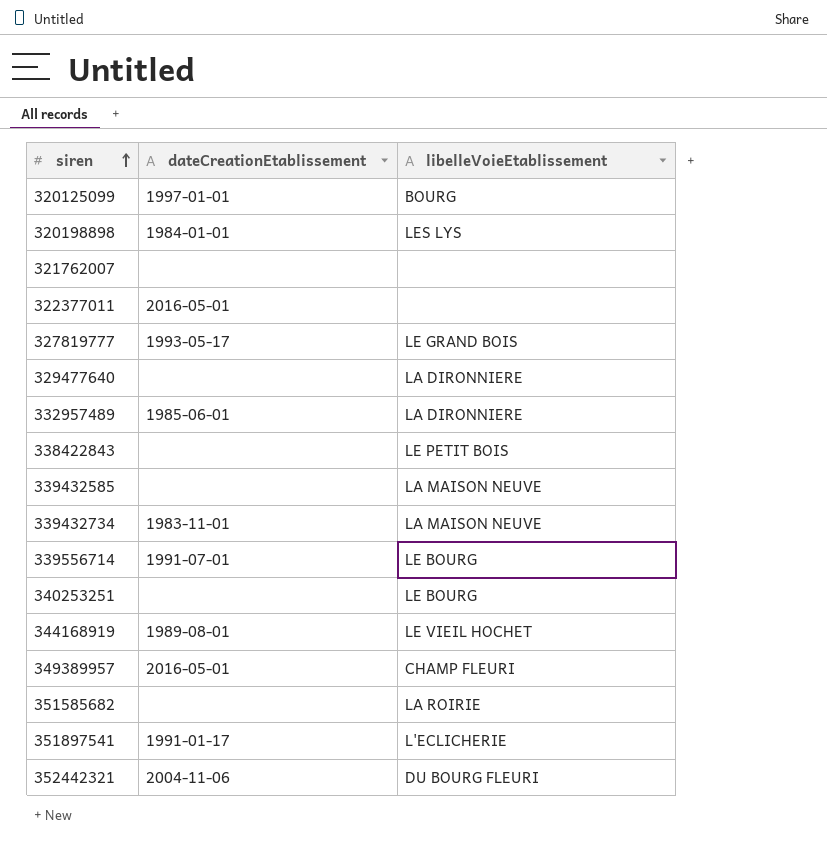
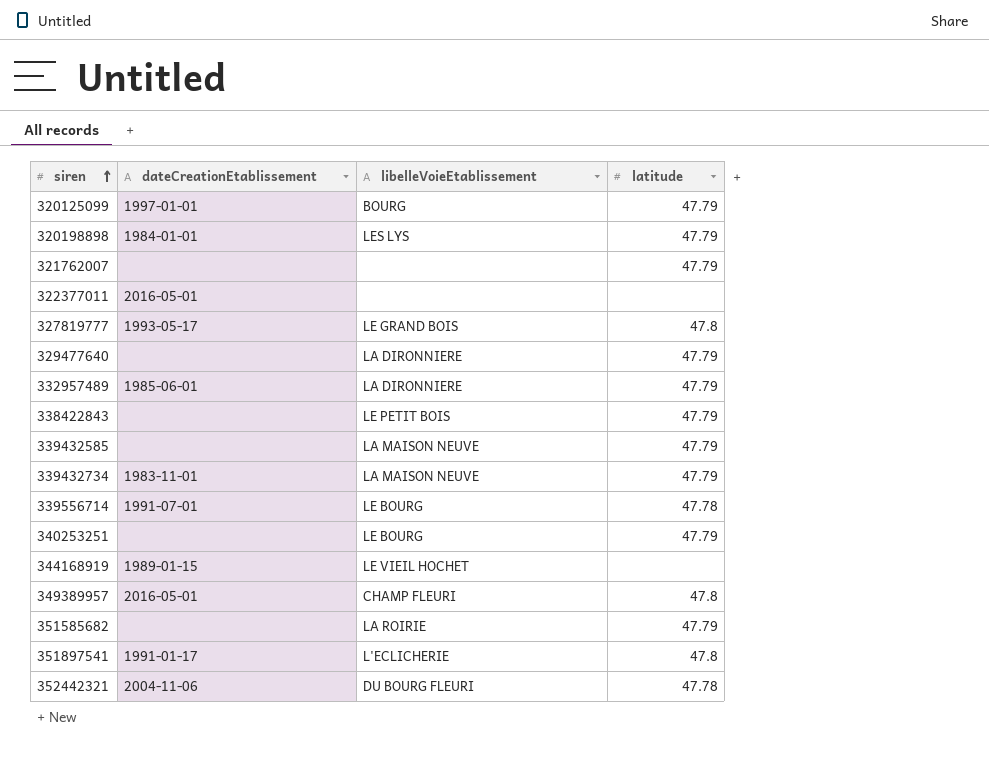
column latitude | position: none -> 4
344168919 | dateCreationEtablissement: 1989-08-01 -> 1989-01-15

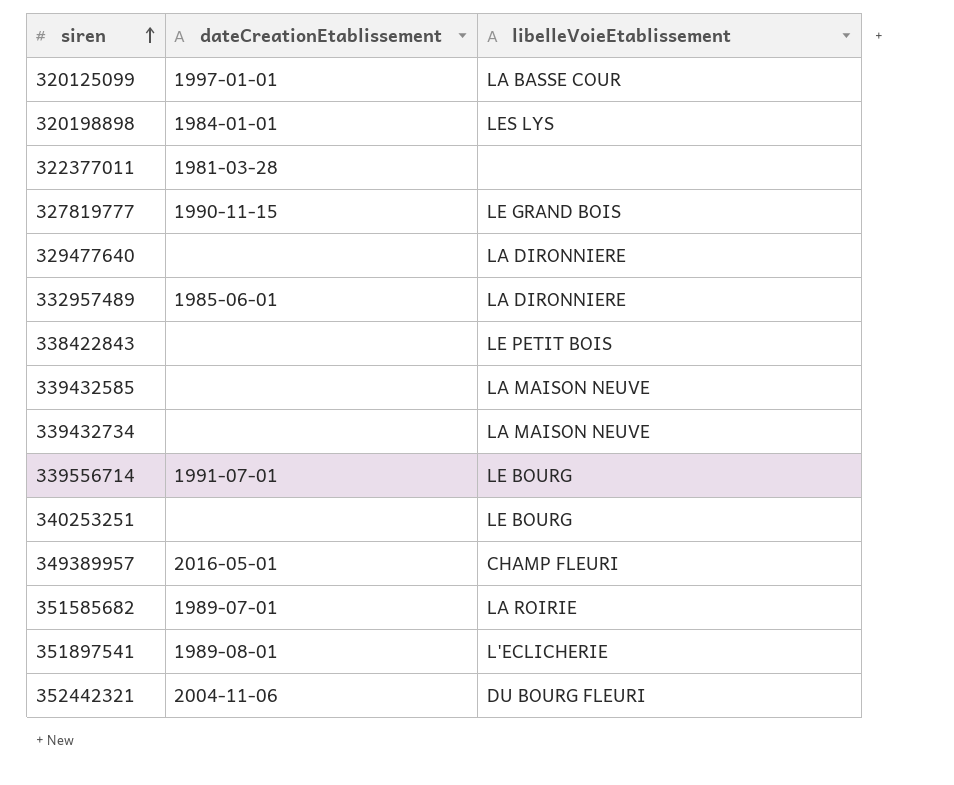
column latitude | position: 4 -> none
row 321762007: none | none | 47.79 -> none
row 344168919: 1989-01-15 | LE VIEIL HOCHET | none -> none
320125099 | libelleVoieEtablissement: BOURG -> LA BASSE COUR
322377011 | dateCreationEtablissement: 2016-05-01 -> 1981-03-28
327819777 | dateCreationEtablissement: 1993-05-17 -> 1990-11-15
339432734 | dateCreationEtablissement: 1983-11-01 -> none
351585682 | dateCreationEtablissement: none -> 1989-07-01
351897541 | dateCreationEtablissement: 1991-01-17 -> 1989-08-01

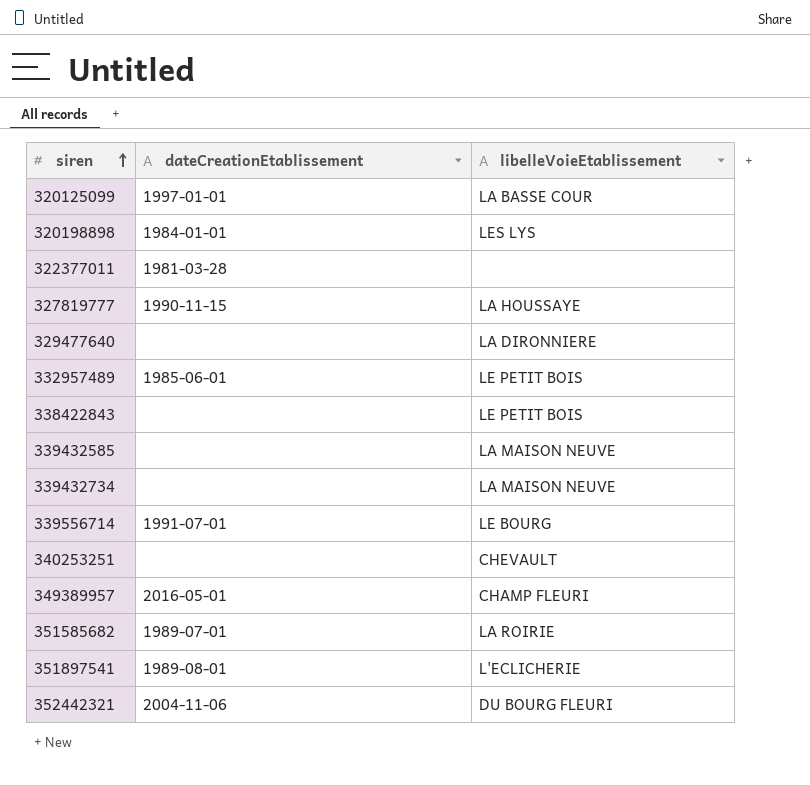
327819777 | libelleVoieEtablissement: LE GRAND BOIS -> LA HOUSSAYE
332957489 | libelleVoieEtablissement: LA DIRONNIERE -> LE PETIT BOIS
340253251 | libelleVoieEtablissement: LE BOURG -> CHEVAULT

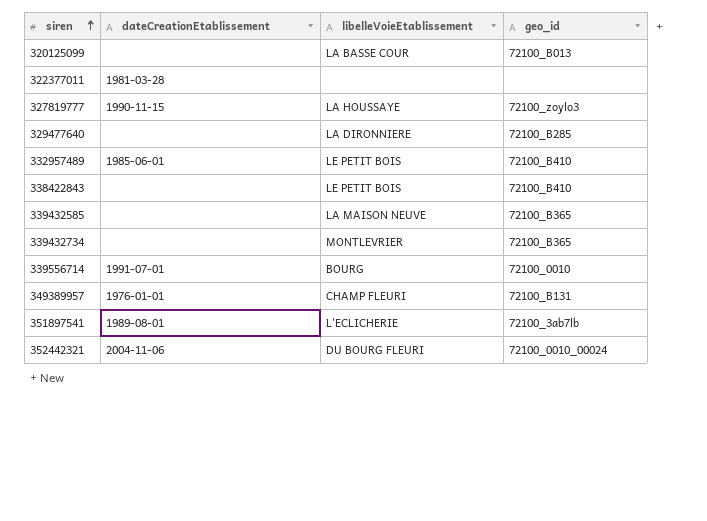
column geo_id | position: none -> 4
row 320198898: 1984-01-01 | LES LYS -> none
row 340253251: none | CHEVAULT -> none
row 351585682: 1989-07-01 | LA ROIRIE -> none
320125099 | dateCreationEtablissement: 1997-01-01 -> none
339432734 | libelleVoieEtablissement: LA MAISON NEUVE -> MONTLEVRIER
339556714 | libelleVoieEtablissement: LE BOURG -> BOURG
349389957 | dateCreationEtablissement: 2016-05-01 -> 1976-01-01

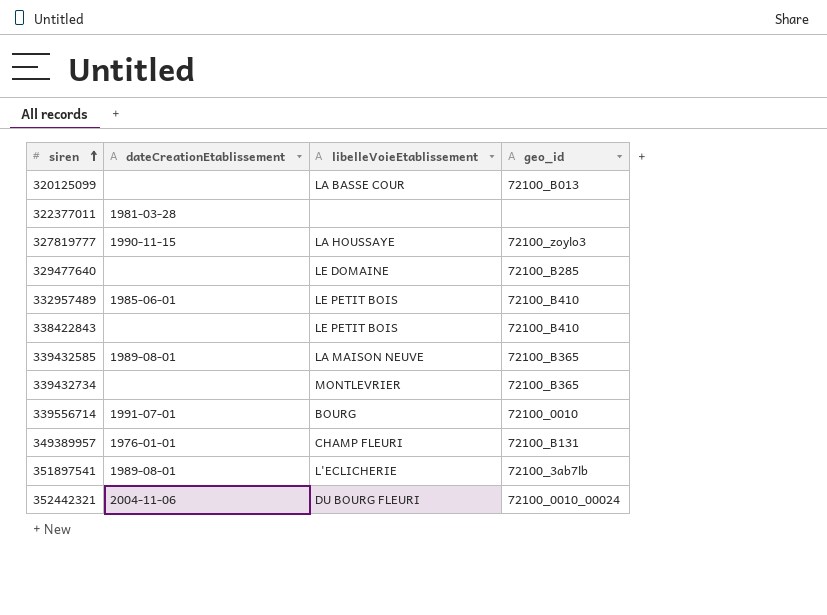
329477640 | libelleVoieEtablissement: LA DIRONNIERE -> LE DOMAINE
339432585 | dateCreationEtablissement: none -> 1989-08-01

